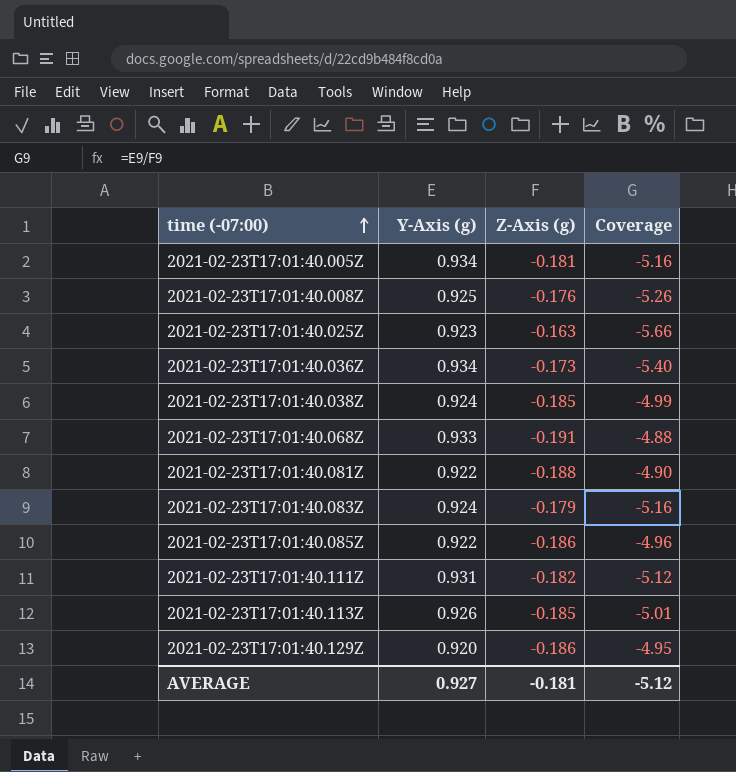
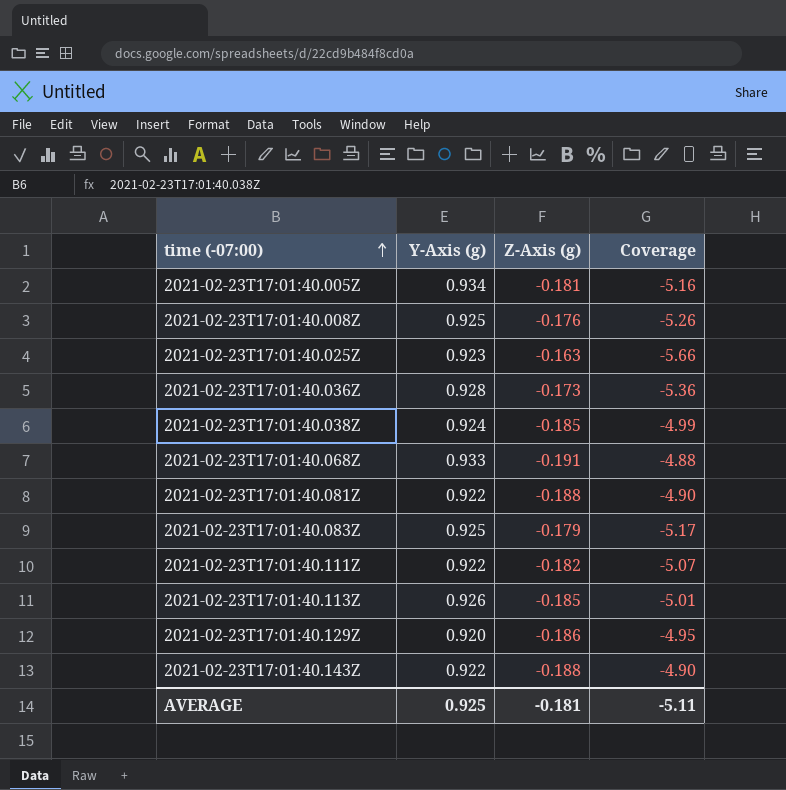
row 2021-02-23T17:01:40.085Z: 0.922 | -0.186 | -4.96 -> none
2021-02-23T17:01:40.036Z | Y-Axis (g): 0.934 -> 0.928
2021-02-23T17:01:40.036Z | Coverage: -5.40 -> -5.36
2021-02-23T17:01:40.083Z | Y-Axis (g): 0.924 -> 0.925
2021-02-23T17:01:40.083Z | Coverage: -5.16 -> -5.17
2021-02-23T17:01:40.111Z | Y-Axis (g): 0.931 -> 0.922
2021-02-23T17:01:40.111Z | Coverage: -5.12 -> -5.07
row 2021-02-23T17:01:40.143Z: none -> 0.922 | -0.188 | -4.90
AVERAGE | Y-Axis (g): 0.927 -> 0.925
AVERAGE | Coverage: -5.12 -> -5.11

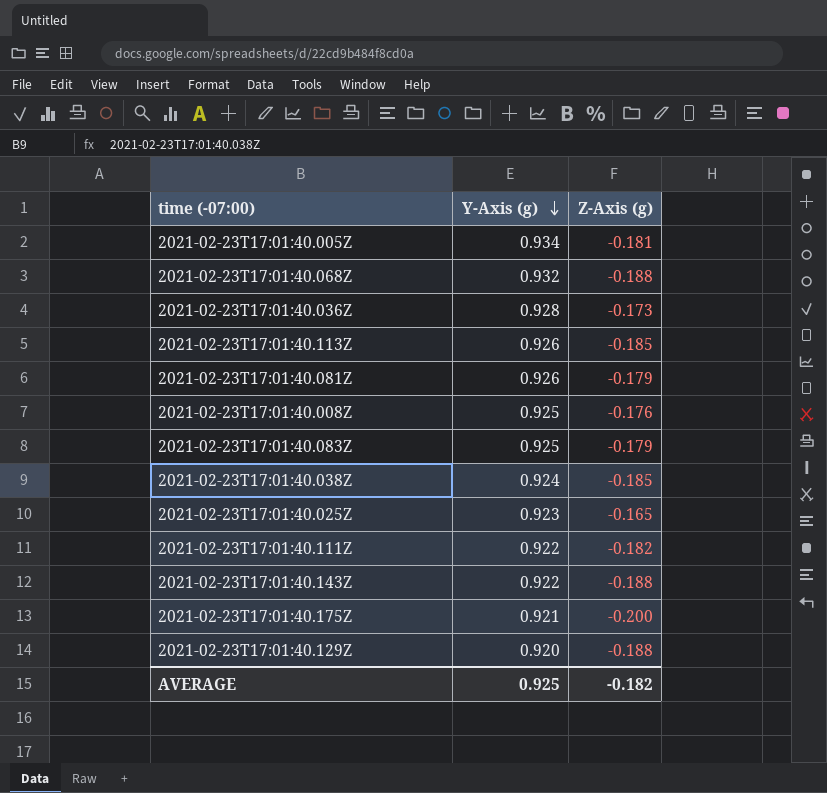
row order: time (-07:00) ascending -> Y-Axis (g) descending
column Coverage | formula: [Y-Axis (g)] / [Z-Axis (g)] -> none
2021-02-23T17:01:40.068Z | Y-Axis (g): 0.933 -> 0.932
2021-02-23T17:01:40.068Z | Z-Axis (g): -0.191 -> -0.188
2021-02-23T17:01:40.081Z | Y-Axis (g): 0.922 -> 0.926
2021-02-23T17:01:40.081Z | Z-Axis (g): -0.188 -> -0.179
2021-02-23T17:01:40.025Z | Z-Axis (g): -0.163 -> -0.165
row 2021-02-23T17:01:40.175Z: none -> 0.921 | -0.200
2021-02-23T17:01:40.129Z | Z-Axis (g): -0.186 -> -0.188
AVERAGE | Z-Axis (g): -0.181 -> -0.182

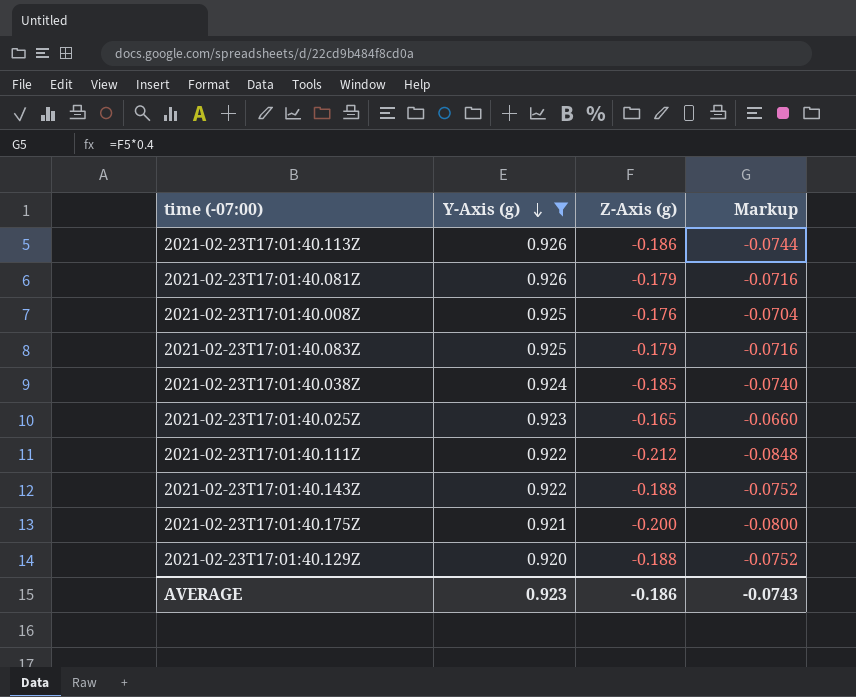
filter: none -> Y-Axis (g) <= 0.926
column Markup | formula: none -> [Z-Axis (g)] * 0.4
2021-02-23T17:01:40.113Z | Z-Axis (g): -0.185 -> -0.186
2021-02-23T17:01:40.111Z | Z-Axis (g): -0.182 -> -0.212
AVERAGE | Y-Axis (g): 0.925 -> 0.923
AVERAGE | Z-Axis (g): -0.182 -> -0.186

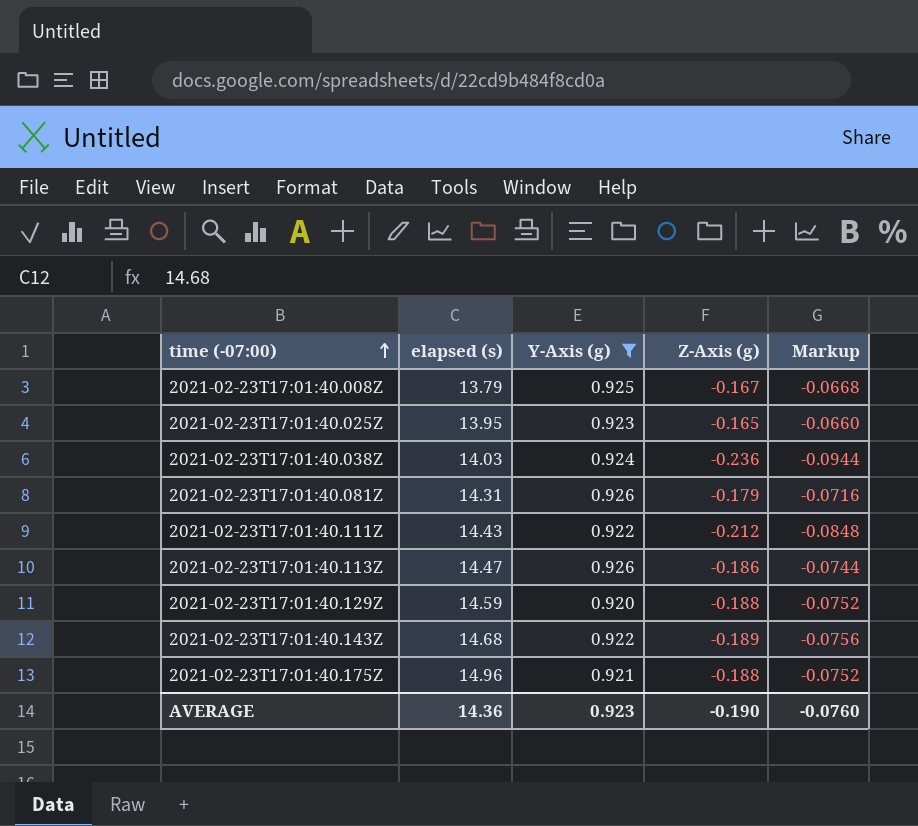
row order: Y-Axis (g) descending -> time (-07:00) ascending
column elapsed (s) | position: none -> 2
row 2021-02-23T17:01:40.083Z: 0.925 | -0.179 | -0.0716 -> none
2021-02-23T17:01:40.008Z | Z-Axis (g): -0.176 -> -0.167
2021-02-23T17:01:40.008Z | Markup: -0.0704 -> -0.0668
2021-02-23T17:01:40.038Z | Z-Axis (g): -0.185 -> -0.236
2021-02-23T17:01:40.038Z | Markup: -0.0740 -> -0.0944
2021-02-23T17:01:40.143Z | Z-Axis (g): -0.188 -> -0.189
2021-02-23T17:01:40.143Z | Markup: -0.0752 -> -0.0756
2021-02-23T17:01:40.175Z | Z-Axis (g): -0.200 -> -0.188
2021-02-23T17:01:40.175Z | Markup: -0.0800 -> -0.0752
AVERAGE | Z-Axis (g): -0.186 -> -0.190
AVERAGE | Markup: -0.0743 -> -0.0760

